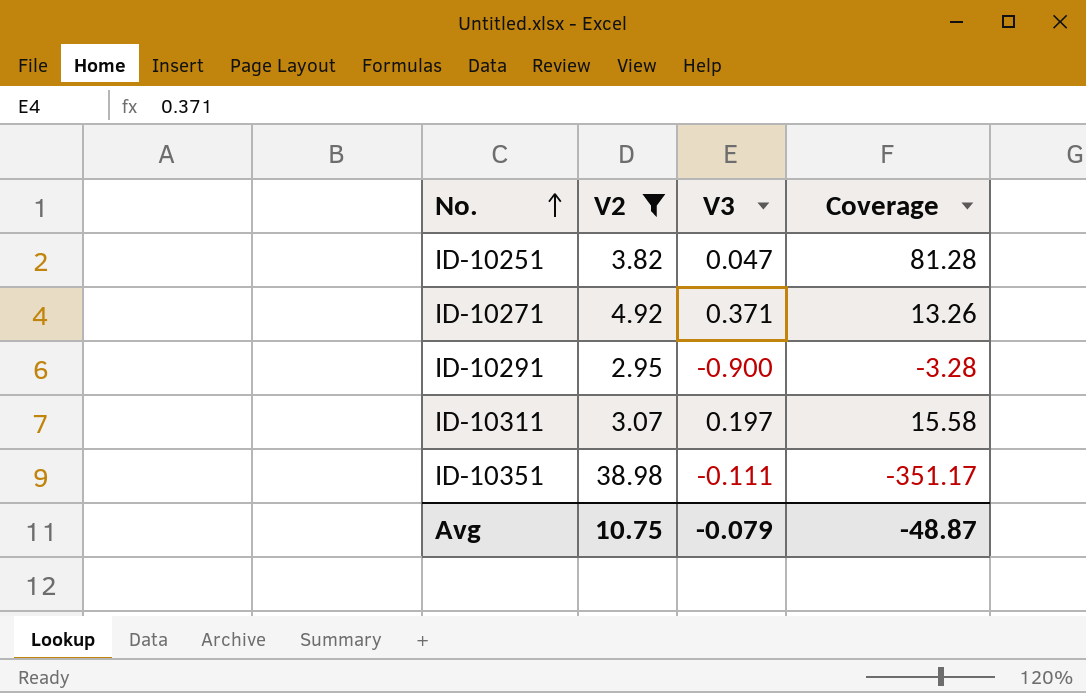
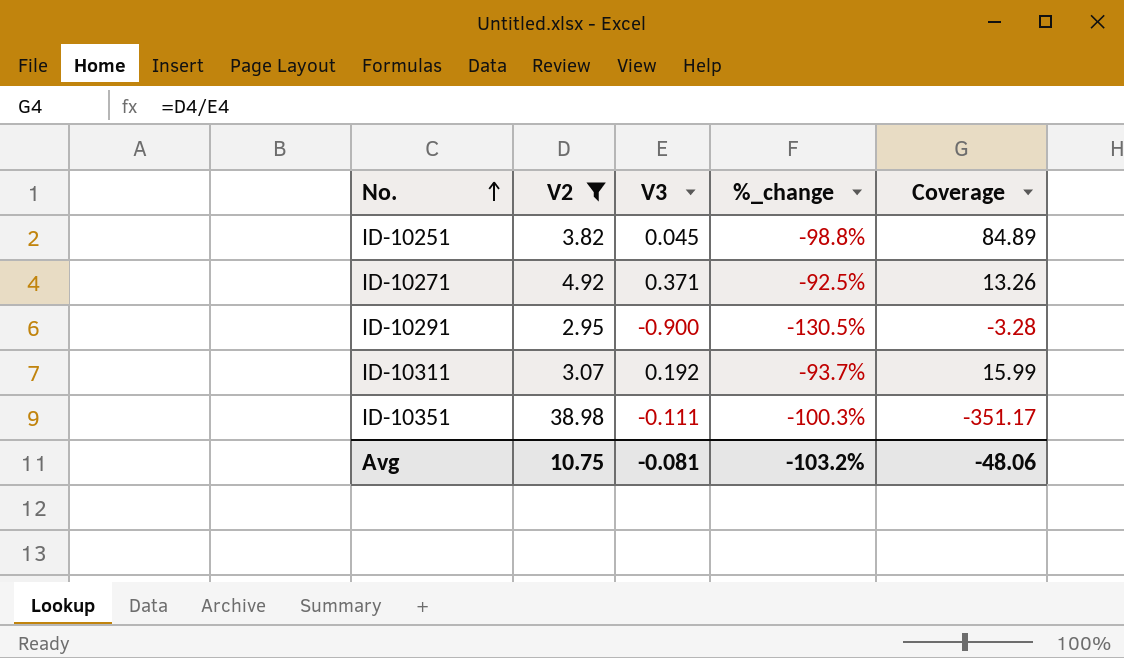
column %_change | formula: none -> ([V3] - [V2]) / [V2]
ID-10251 | V3: 0.047 -> 0.045
ID-10251 | Coverage: 81.28 -> 84.89
ID-10311 | V3: 0.197 -> 0.192
ID-10311 | Coverage: 15.58 -> 15.99
Avg | V3: -0.079 -> -0.081
Avg | Coverage: -48.87 -> -48.06

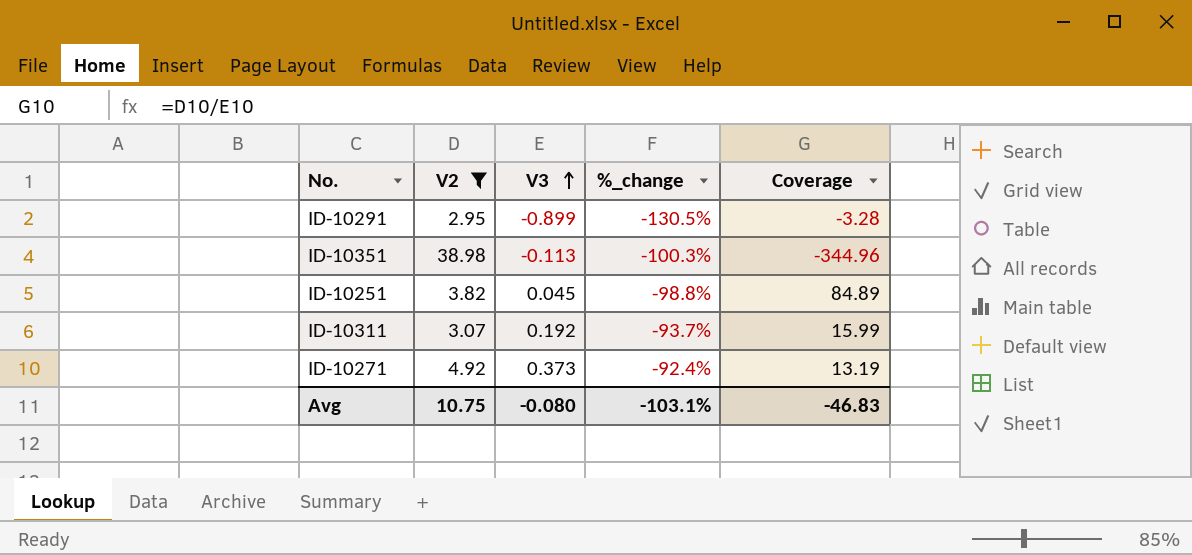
row order: No. ascending -> V3 ascending
ID-10291 | V3: -0.900 -> -0.899
ID-10351 | V3: -0.111 -> -0.113
ID-10351 | Coverage: -351.17 -> -344.96
ID-10271 | V3: 0.371 -> 0.373
ID-10271 | %_change: -92.5% -> -92.4%
ID-10271 | Coverage: 13.26 -> 13.19
Avg | V3: -0.081 -> -0.080
Avg | %_change: -103.2% -> -103.1%
Avg | Coverage: -48.06 -> -46.83

